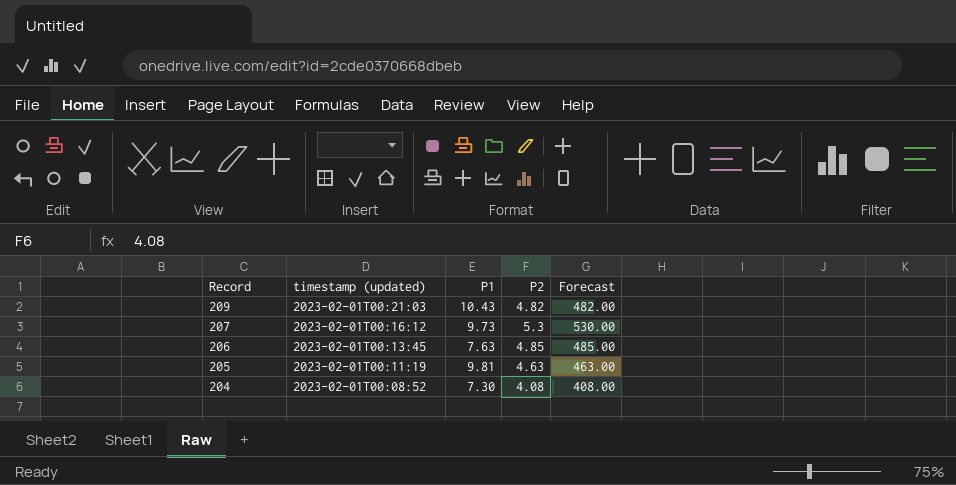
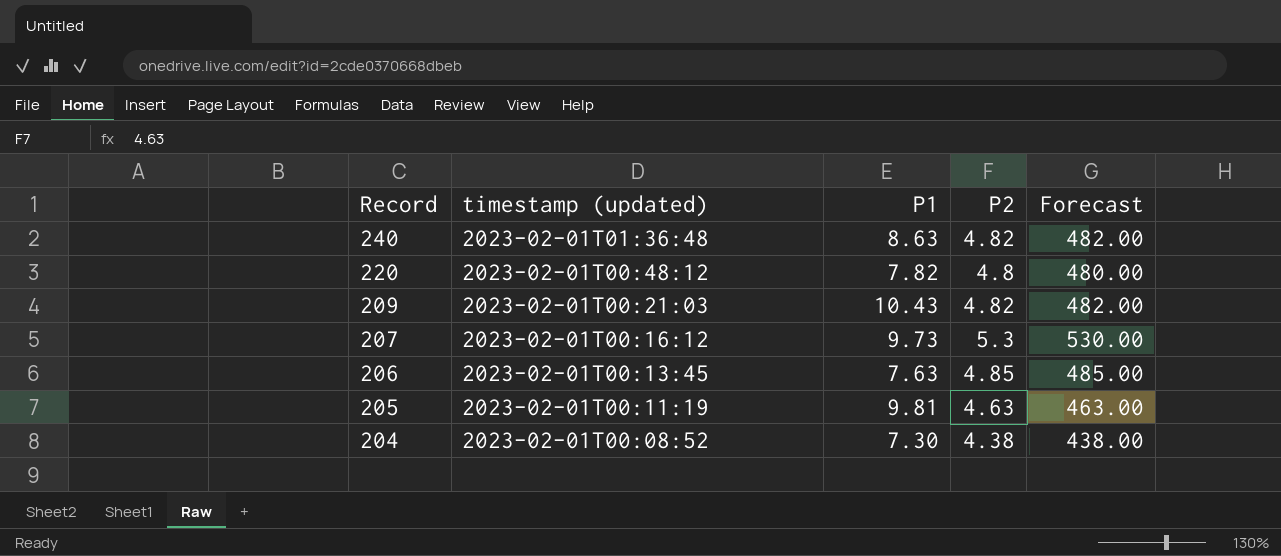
row 240: none -> 2023-02-01T01:36:48 | 8.63 | 4.82 | 482.00
row 220: none -> 2023-02-01T00:48:12 | 7.82 | 4.8 | 480.00
204 | P2: 4.08 -> 4.38
204 | Forecast: 408.00 -> 438.00

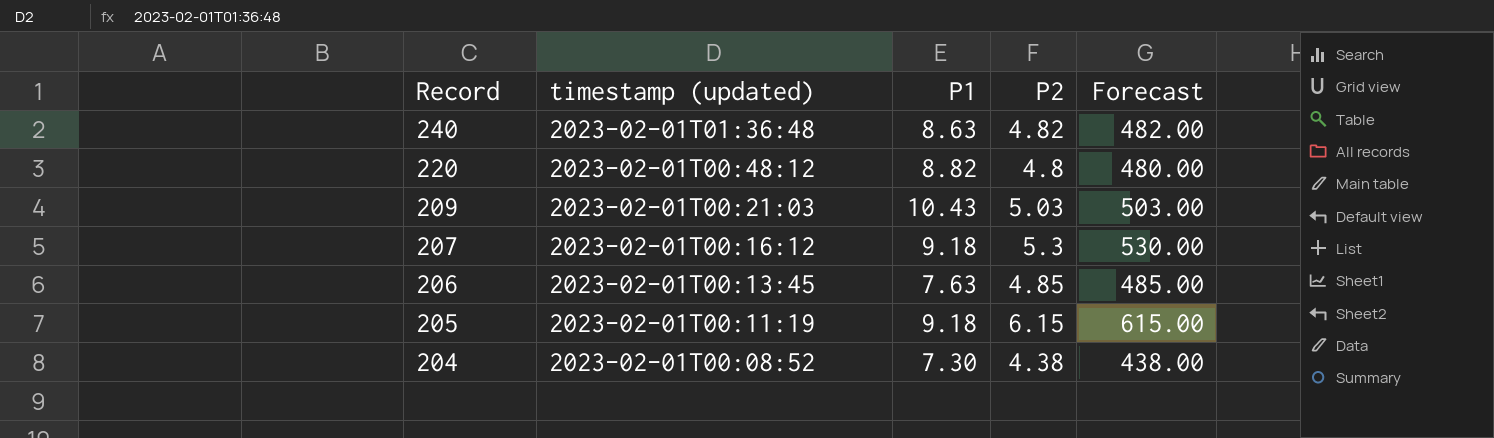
220 | P1: 7.82 -> 8.82
209 | P2: 4.82 -> 5.03
209 | Forecast: 482.00 -> 503.00
207 | P1: 9.73 -> 9.18
205 | P1: 9.81 -> 9.18
205 | P2: 4.63 -> 6.15
205 | Forecast: 463.00 -> 615.00

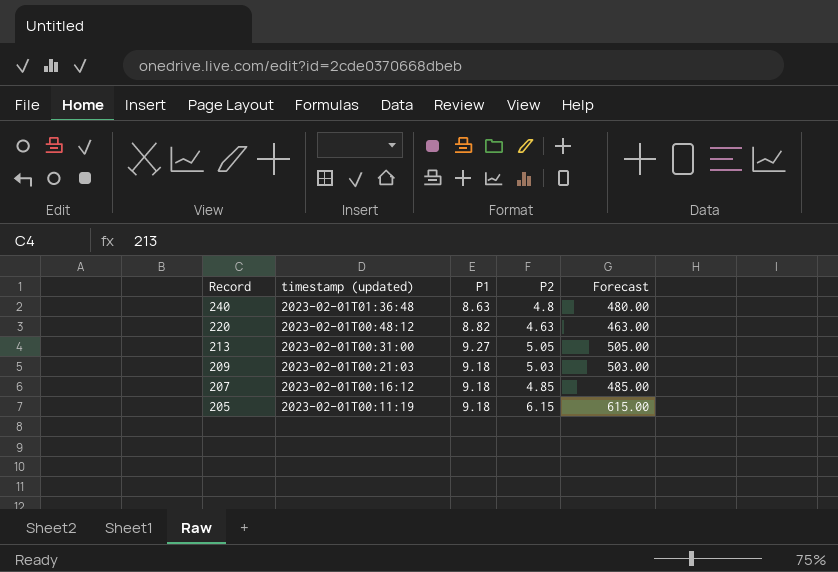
row 206: 2023-02-01T00:13:45 | 7.63 | 4.85 | 485.00 -> none
row 204: 2023-02-01T00:08:52 | 7.30 | 4.38 | 438.00 -> none
240 | P2: 4.82 -> 4.8
240 | Forecast: 482.00 -> 480.00
220 | P2: 4.8 -> 4.63
220 | Forecast: 480.00 -> 463.00
row 213: none -> 2023-02-01T00:31:00 | 9.27 | 5.05 | 505.00
209 | P1: 10.43 -> 9.18
207 | P2: 5.3 -> 4.85
207 | Forecast: 530.00 -> 485.00

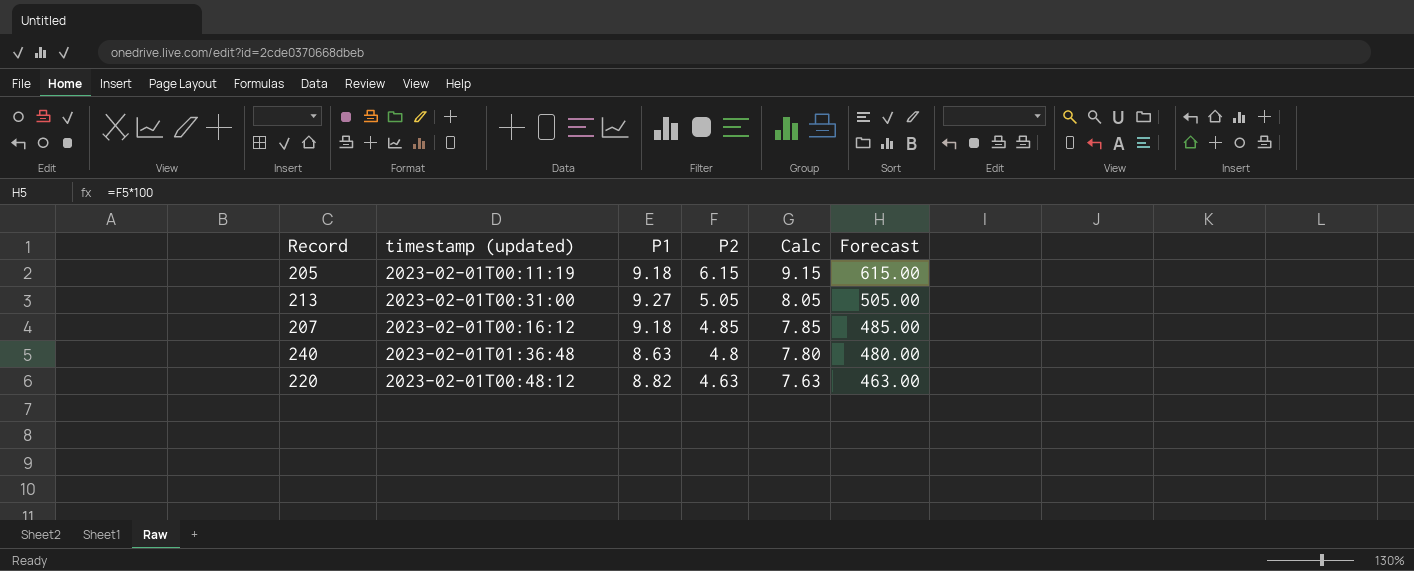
row order: Record descending -> P2 descending
column Calc | formula: none -> [P2] + 3
row 209: 2023-02-01T00:21:03 | 9.18 | 5.03 | 503.00 -> none

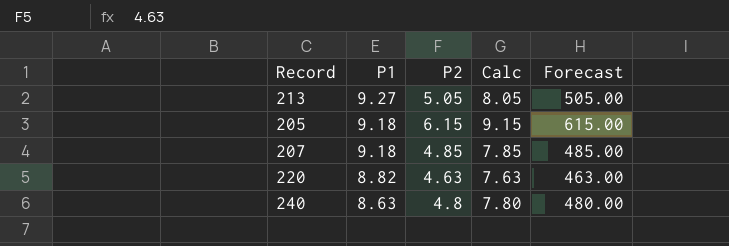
row order: P2 descending -> P1 descending
column timestamp (updated) | position: 2 -> none

